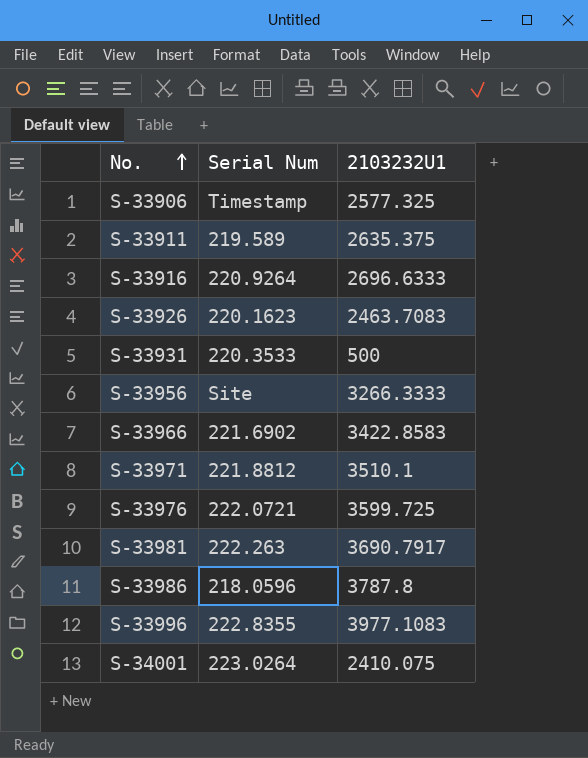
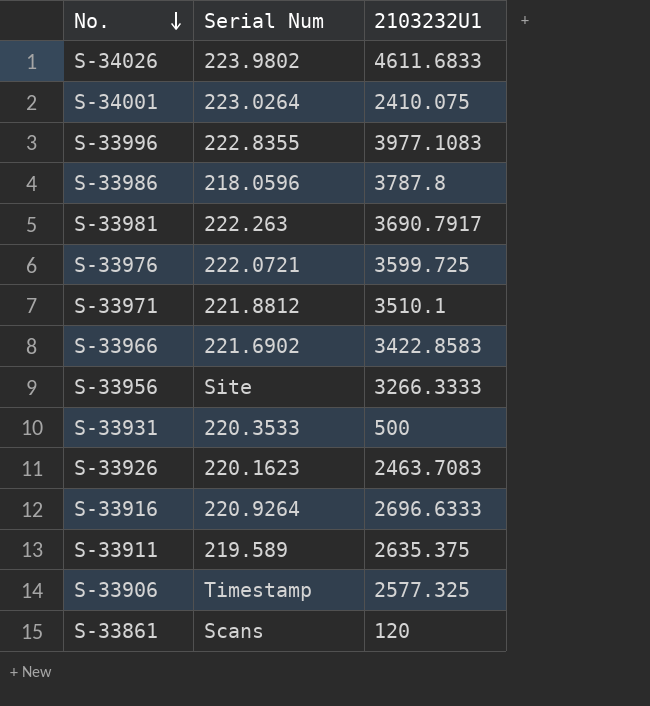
row order: No. ascending -> No. descending
row S-34026: none -> 223.9802 | 4611.6833
row S-33861: none -> Scans | 120

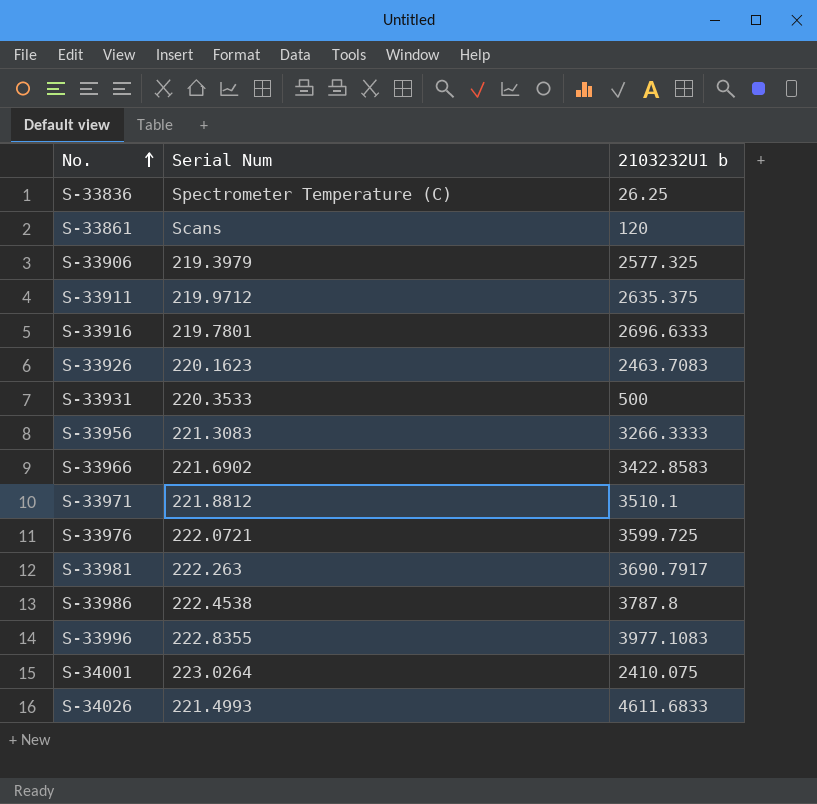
row order: No. descending -> No. ascending
column name: 2103232U1 -> 2103232U1 b
row S-33836: none -> Spectrometer Temperature (C) | 26.25
S-33906 | Serial Num: Timestamp -> 219.3979
S-33911 | Serial Num: 219.589 -> 219.9712
S-33916 | Serial Num: 220.9264 -> 219.7801
S-33956 | Serial Num: Site -> 221.3083
S-33986 | Serial Num: 218.0596 -> 222.4538
S-34026 | Serial Num: 223.9802 -> 221.4993

